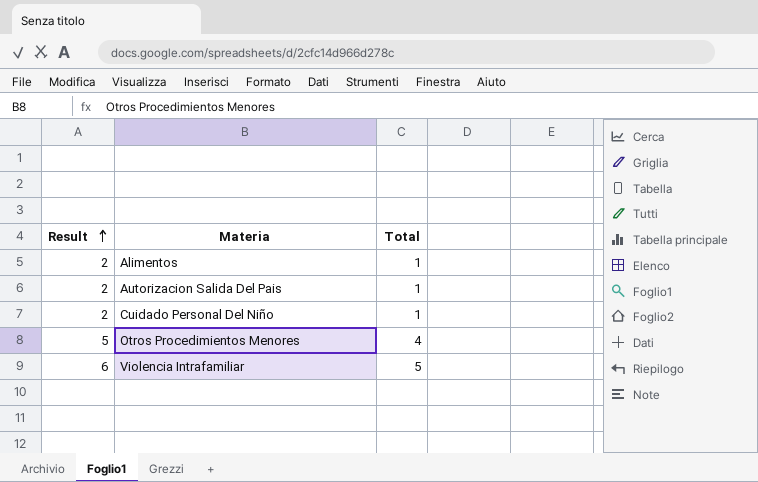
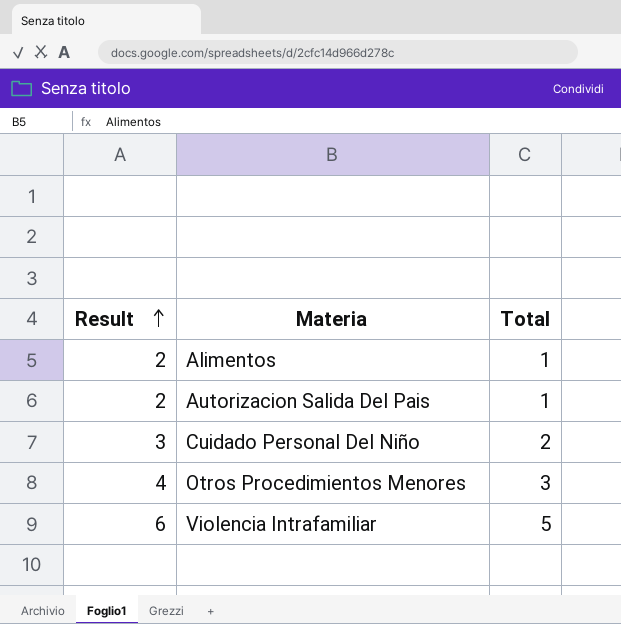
Cuidado Personal Del Niño | Result: 2 -> 3
Cuidado Personal Del Niño | Total: 1 -> 2
Otros Procedimientos Menores | Result: 5 -> 4
Otros Procedimientos Menores | Total: 4 -> 3

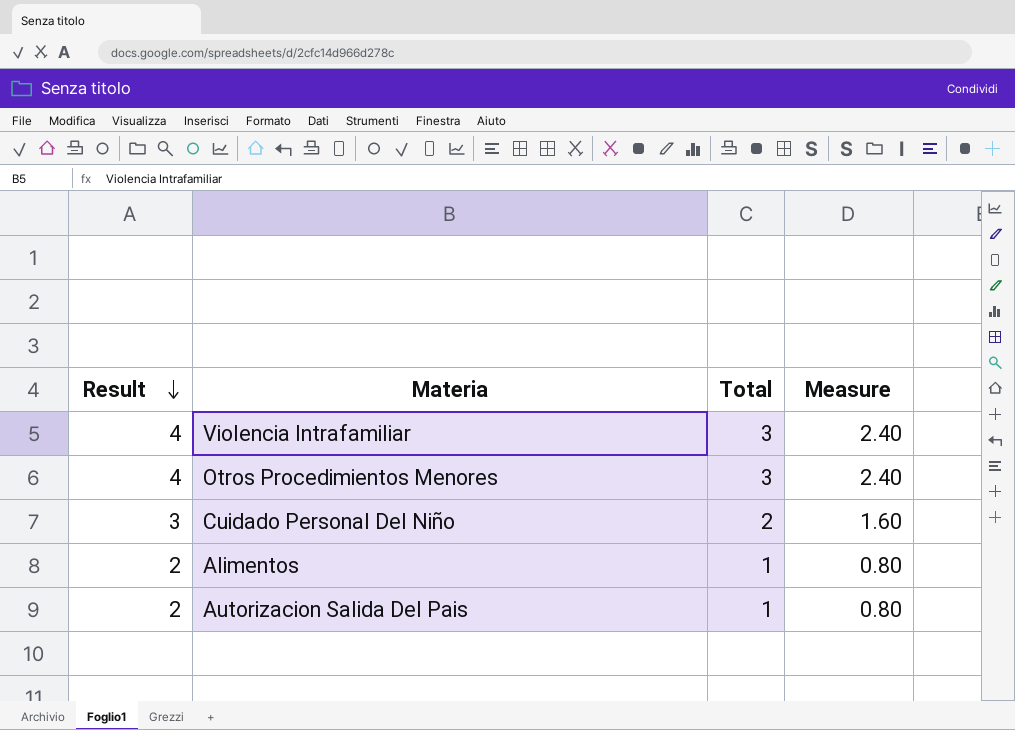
row order: Result ascending -> Result descending
column Measure | formula: none -> [Total] * 0.8
Violencia Intrafamiliar | Result: 6 -> 4
Violencia Intrafamiliar | Total: 5 -> 3

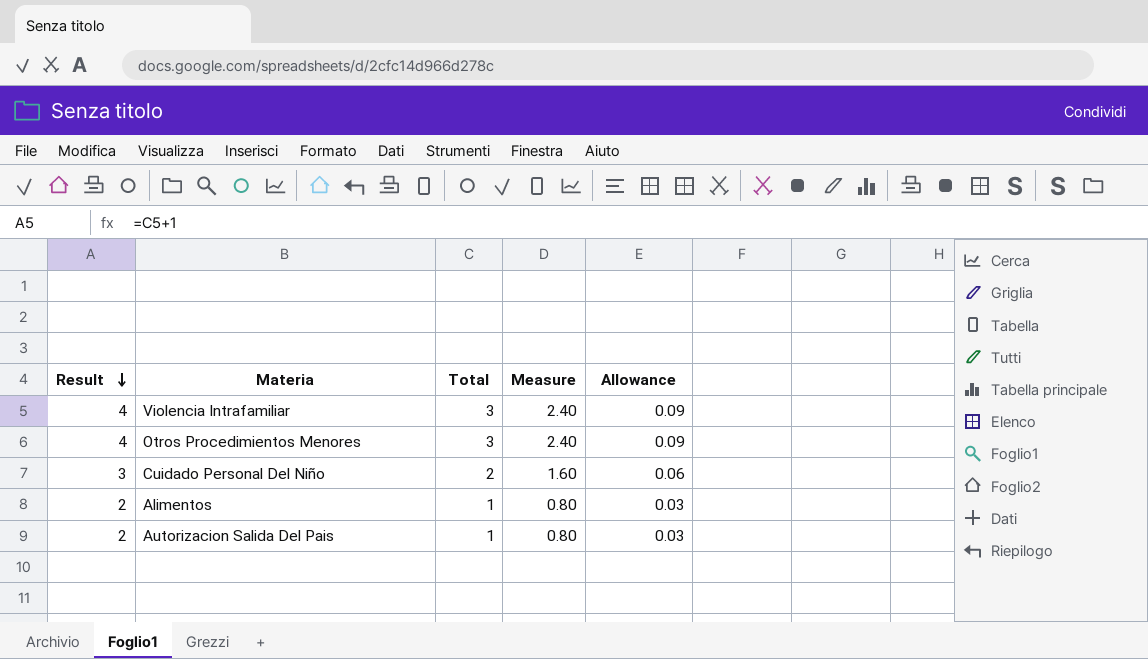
column Allowance | formula: none -> [Total] * 0.03

